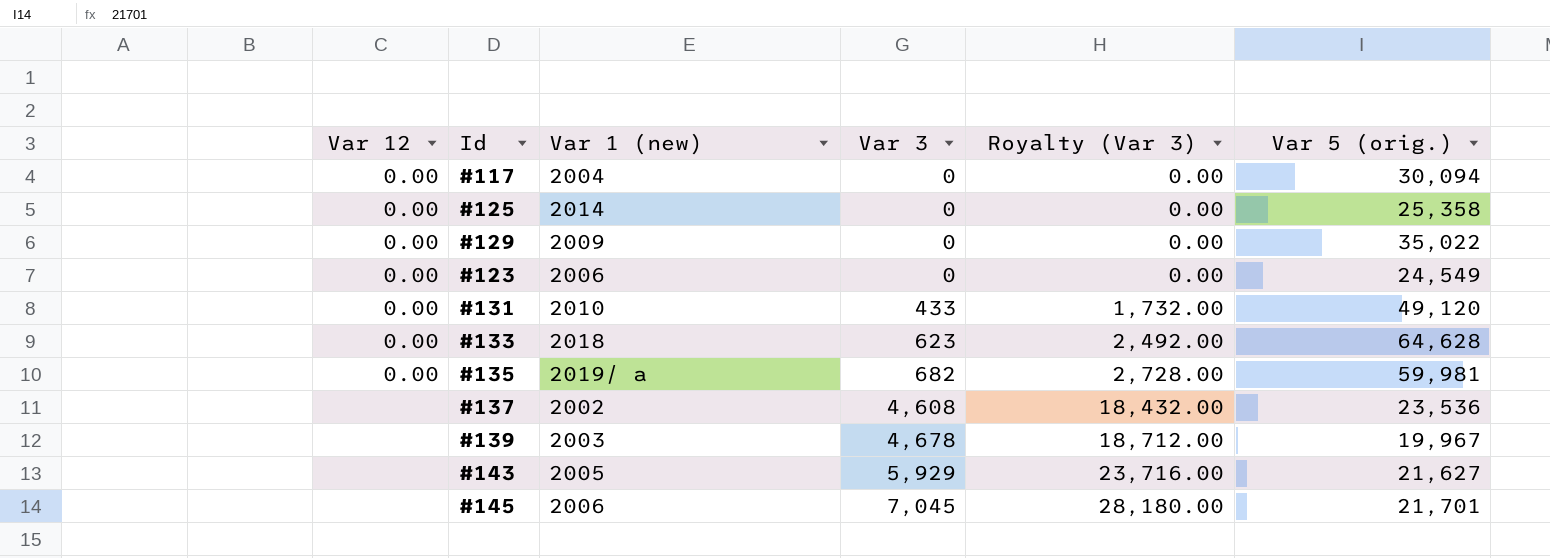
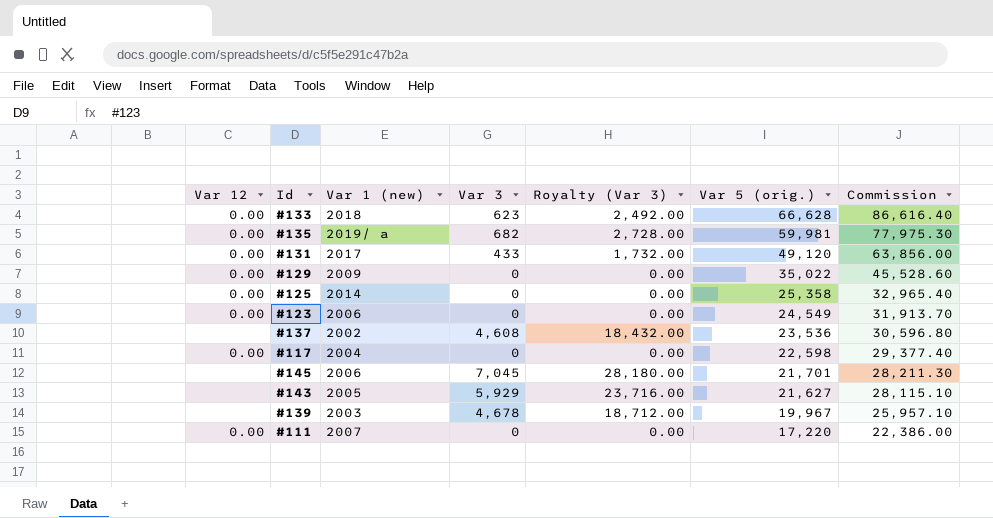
row order: Var 3 ascending -> Var 5 (orig.) descending
column Commission | formula: none -> [Var 5 (orig.)] * 1.3
#133 | Var 5 (orig.): 64,628 -> 66,628
#131 | Var 1 (new): 2010 -> 2017
#117 | Var 5 (orig.): 30,094 -> 22,598
row #111: none -> 0.00 | 2007 | 0 | 0.00 | 17,220 | 22,386.00

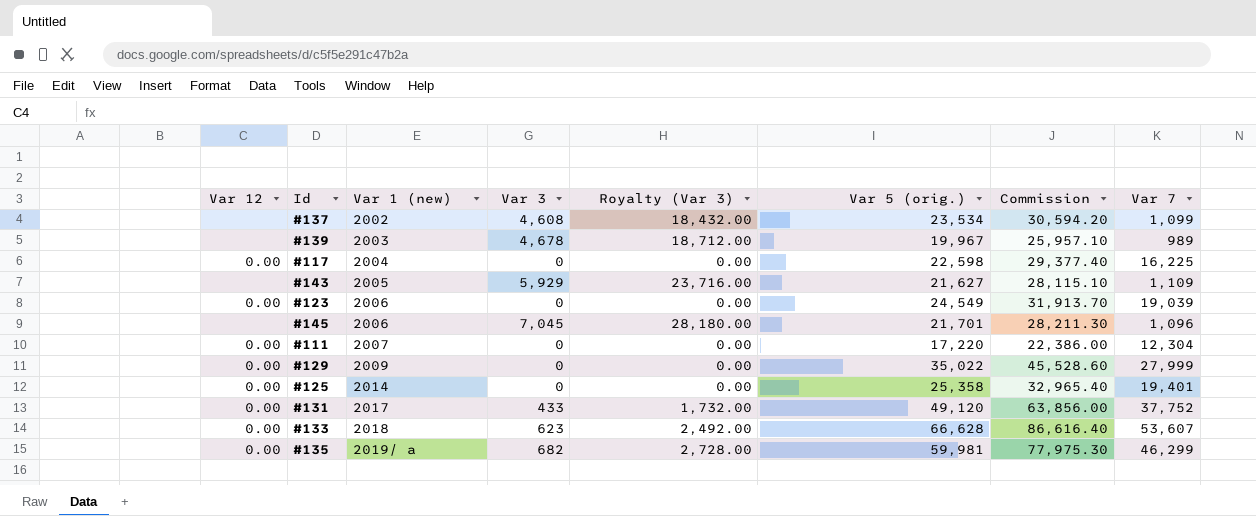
row order: Var 5 (orig.) descending -> Var 1 (new) ascending
column Var 7 | position: none -> 8
#137 | Var 5 (orig.): 23,536 -> 23,534
#137 | Commission: 30,596.80 -> 30,594.20

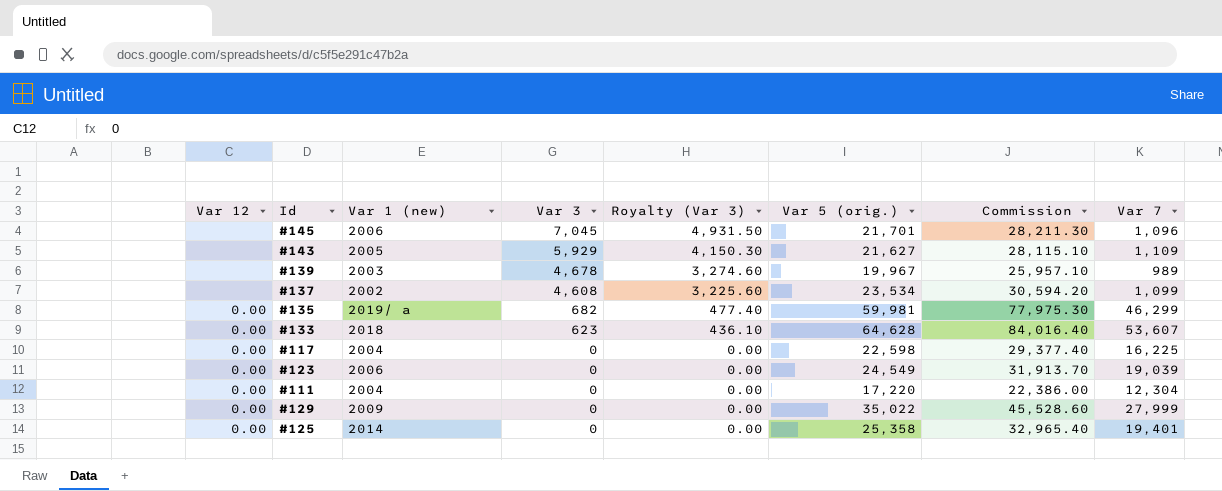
row order: Var 1 (new) ascending -> Var 3 descending
column Royalty (Var 3) | formula: [Var 3] * 4 -> [Var 3] * 0.7
row #131: 0.00 | 2017 | 433 | 1,732.00 | 49,120 | 63,856.00 | 37,752 -> none
#133 | Var 5 (orig.): 66,628 -> 64,628
#133 | Commission: 86,616.40 -> 84,016.40
#111 | Var 1 (new): 2007 -> 2004

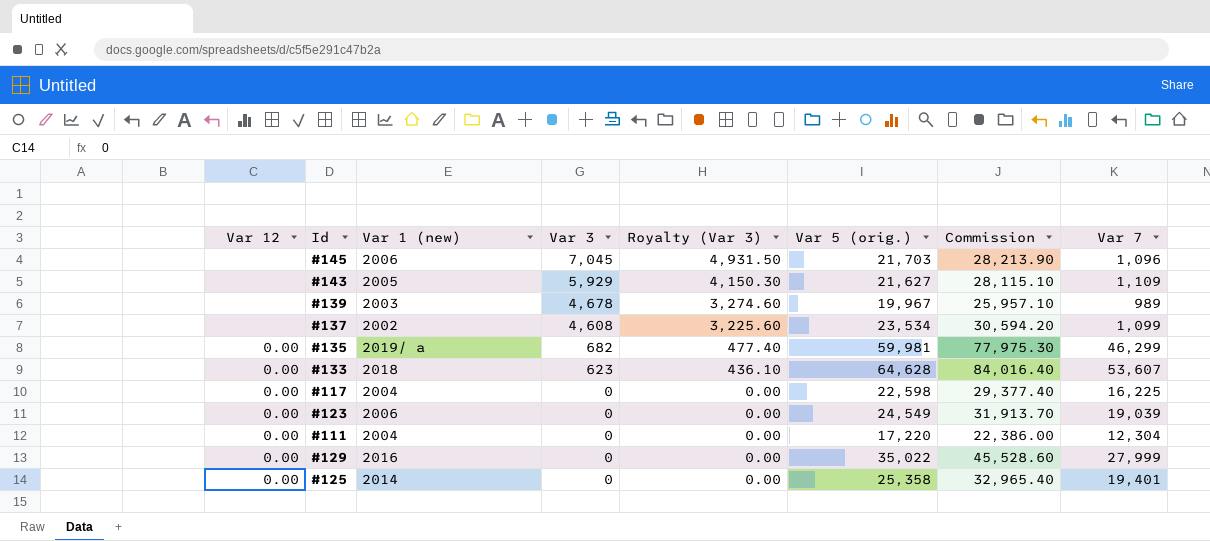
#145 | Var 5 (orig.): 21,701 -> 21,703
#145 | Commission: 28,211.30 -> 28,213.90
#129 | Var 1 (new): 2009 -> 2016

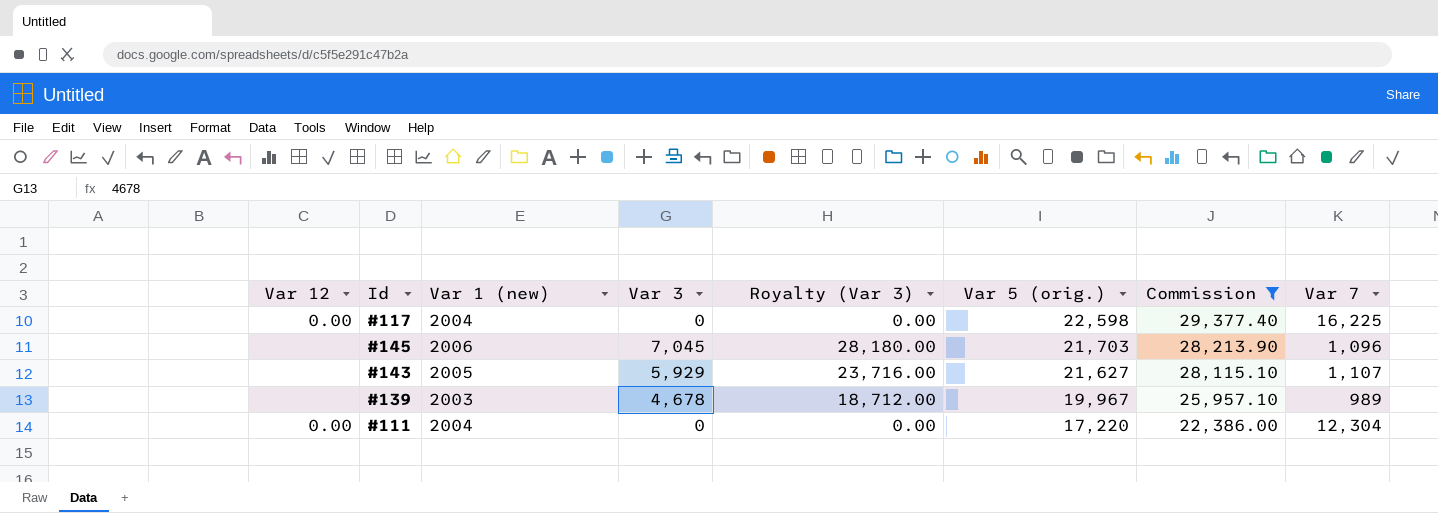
filter: none -> Commission <= 29,377.40
row order: Var 3 descending -> Var 5 (orig.) descending
column Royalty (Var 3) | formula: [Var 3] * 0.7 -> [Var 3] * 4
#143 | Var 7: 1,109 -> 1,107

